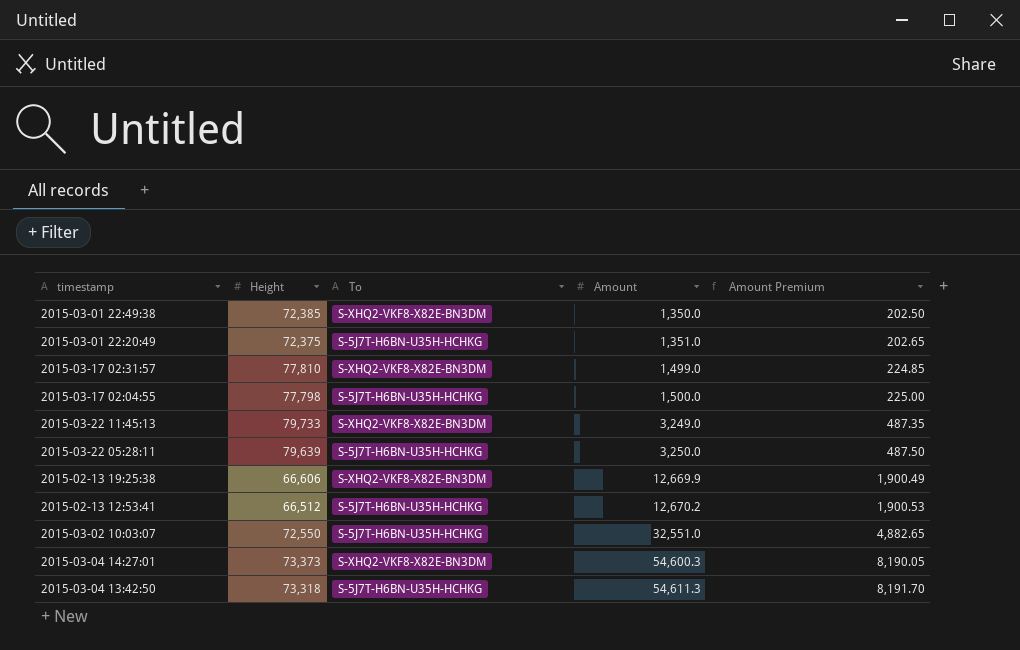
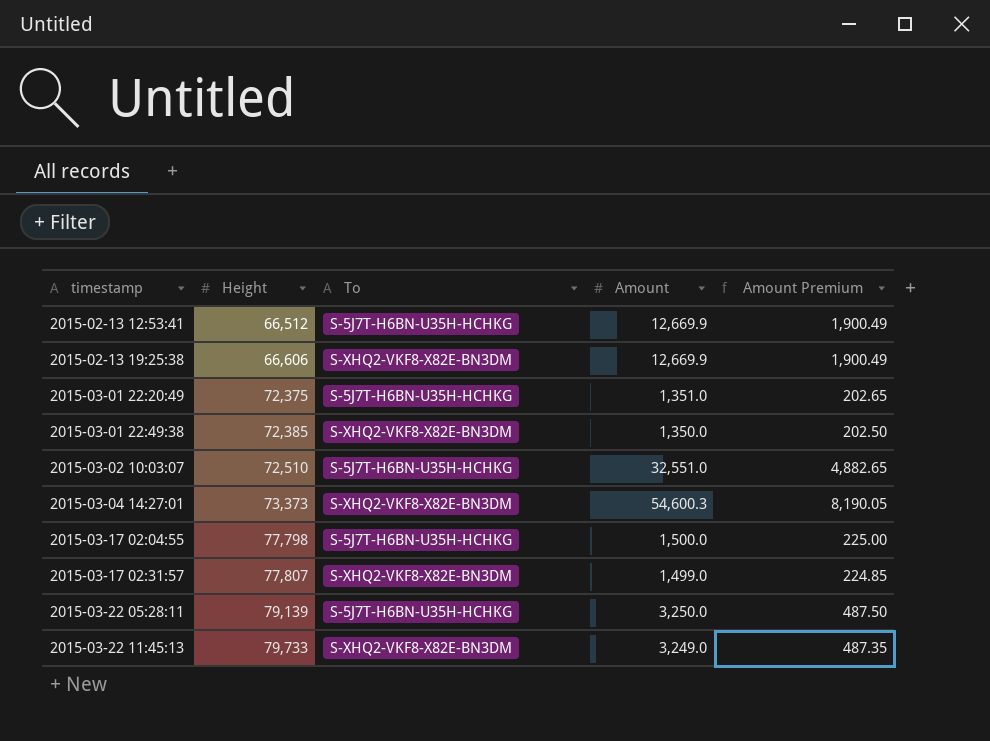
row order: Amount ascending -> timestamp ascending
row 2015-03-04 13:42:50: 73,318 | S-5J7T-H6BN-U35H-HCHKG | 54,611.3 | 8,191.70 -> none
2015-02-13 12:53:41 | Amount: 12,670.2 -> 12,669.9
2015-02-13 12:53:41 | Amount Premium: 1,900.53 -> 1,900.49
2015-03-02 10:03:07 | Height: 72,550 -> 72,510
2015-03-17 02:31:57 | Height: 77,810 -> 77,807
2015-03-22 05:28:11 | Height: 79,639 -> 79,139

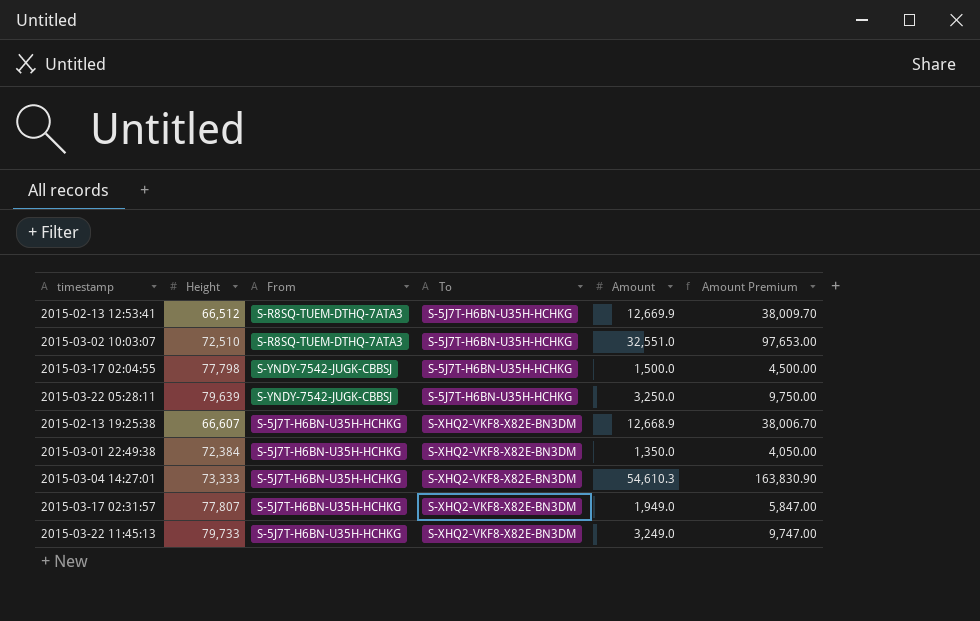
row order: timestamp ascending -> To ascending
column From | position: none -> 3
column Amount Premium | formula: [Amount] * 0.15 -> [Amount] * 3
row 2015-03-01 22:20:49: 72,375 | S-5J7T-H6BN-U35H-HCHKG | 1,351.0 | 202.65 -> none
2015-03-22 05:28:11 | Height: 79,139 -> 79,639
2015-02-13 19:25:38 | Height: 66,606 -> 66,607
2015-02-13 19:25:38 | Amount: 12,669.9 -> 12,668.9
2015-03-01 22:49:38 | Height: 72,385 -> 72,384
2015-03-04 14:27:01 | Height: 73,373 -> 73,333
2015-03-04 14:27:01 | Amount: 54,600.3 -> 54,610.3
2015-03-17 02:31:57 | Amount: 1,499.0 -> 1,949.0

